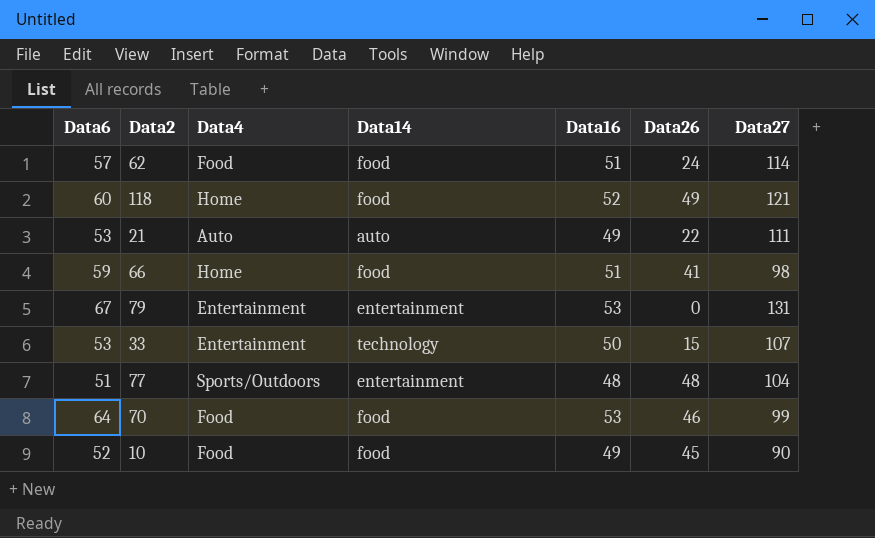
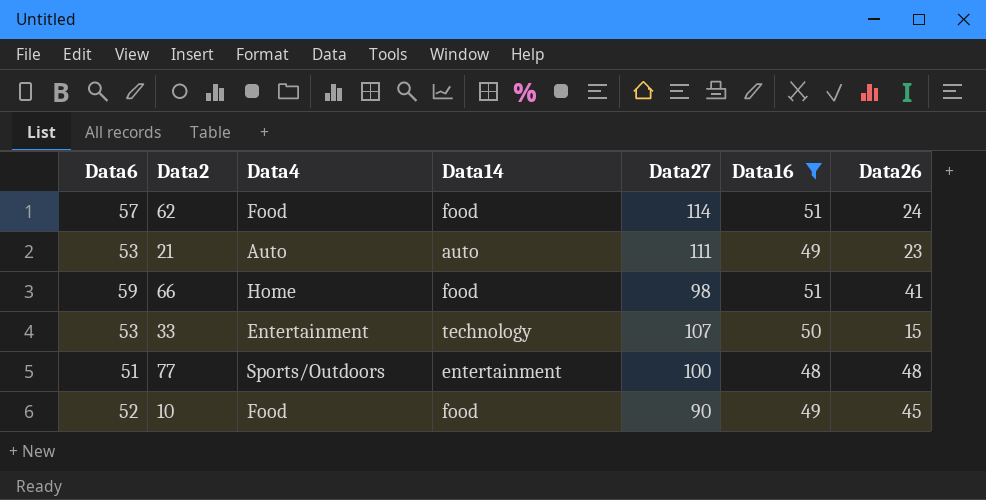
filter: none -> Data16 <= 51
column Data27 | position: 7 -> 5
21 | Data26: 22 -> 23
77 | Data27: 104 -> 100

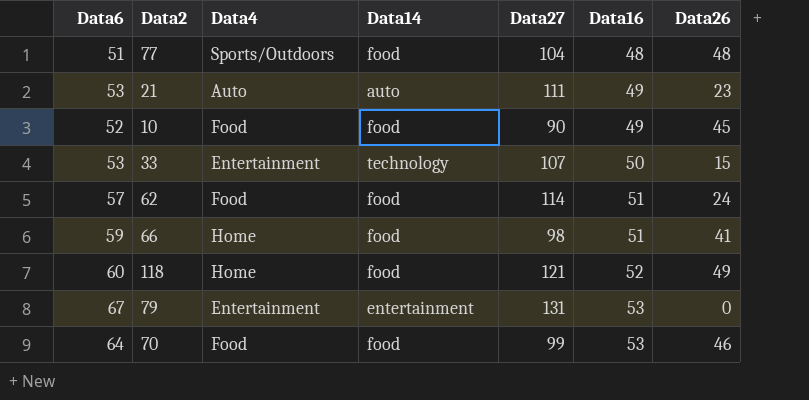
filter: Data16 <= 51 -> none
row order: none -> Data16 ascending
77 | Data14: entertainment -> food
77 | Data27: 100 -> 104

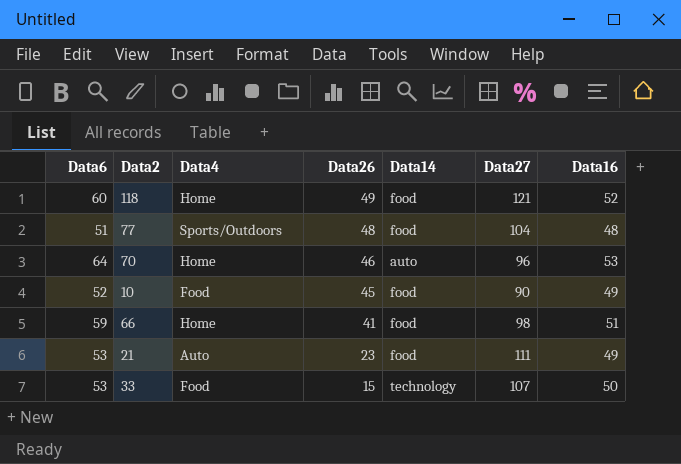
row order: Data16 ascending -> Data26 descending
column Data26 | position: 7 -> 4
row 62: 57 | Food | food | 114 | 51 | 24 -> none
row 79: 67 | Entertainment | entertainment | 131 | 53 | 0 -> none
70 | Data4: Food -> Home
70 | Data14: food -> auto
70 | Data27: 99 -> 96
21 | Data14: auto -> food
33 | Data4: Entertainment -> Food

